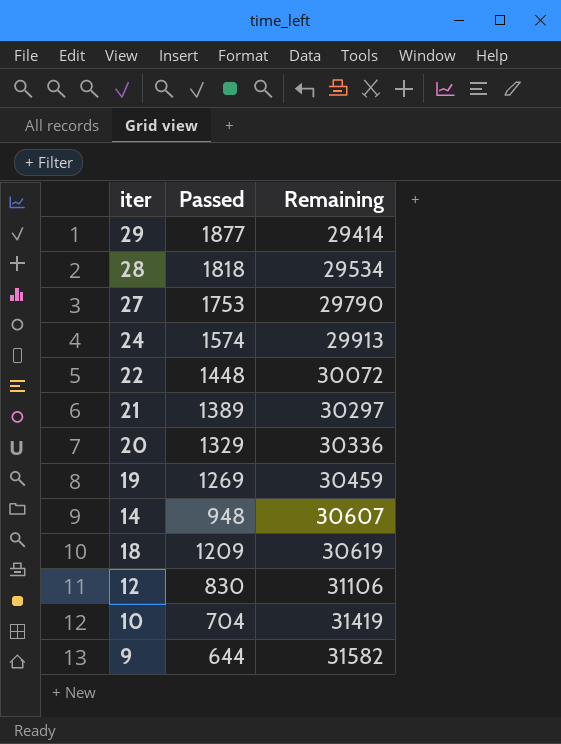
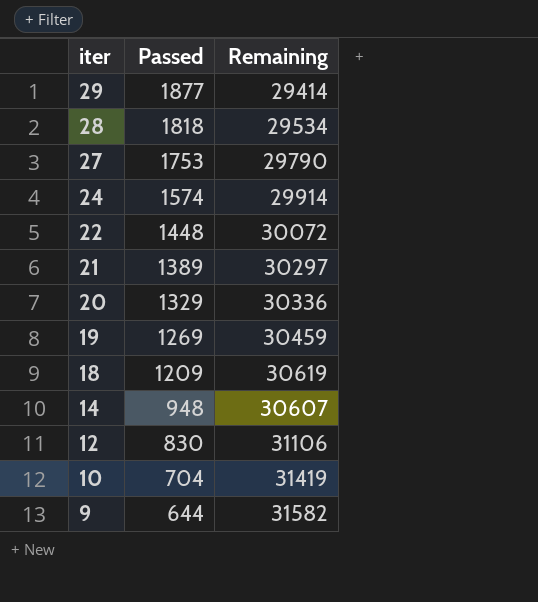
row order: Remaining ascending -> iter descending
24 | Remaining: 29913 -> 29914

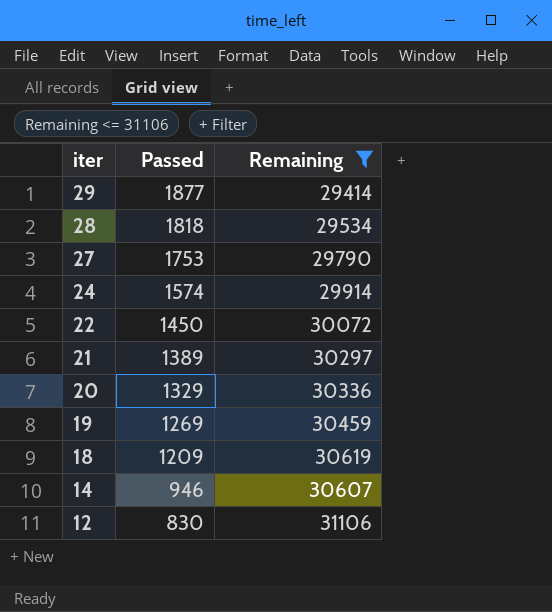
filter: none -> Remaining <= 31106
22 | Passed: 1448 -> 1450
14 | Passed: 948 -> 946

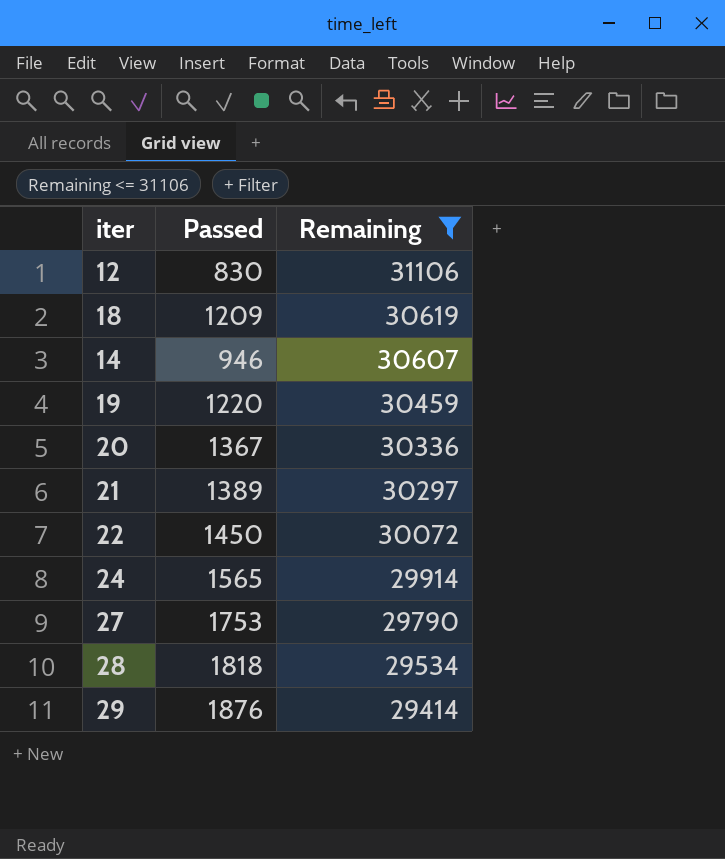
row order: iter descending -> Remaining descending
19 | Passed: 1269 -> 1220
20 | Passed: 1329 -> 1367
24 | Passed: 1574 -> 1565
29 | Passed: 1877 -> 1876

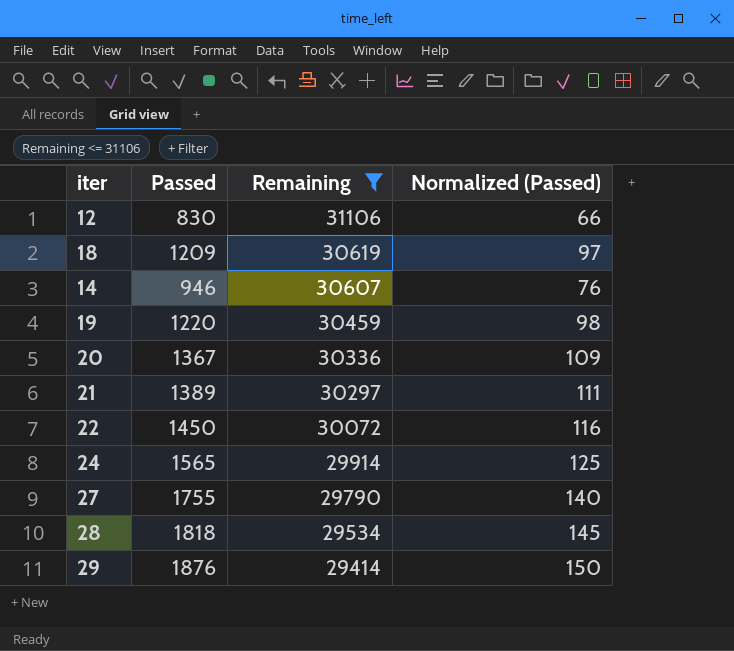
column Normalized (Passed) | formula: none -> [Passed] * 0.08
27 | Passed: 1753 -> 1755

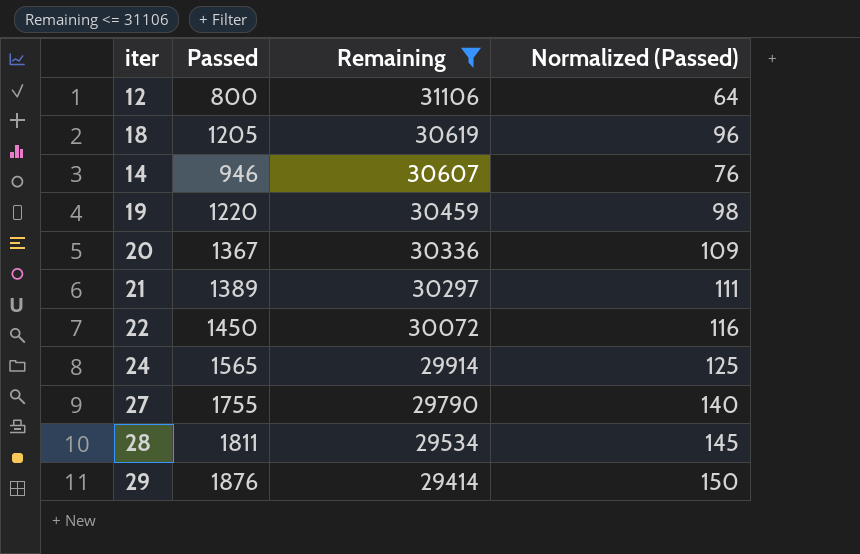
12 | Passed: 830 -> 800
12 | Normalized (Passed): 66 -> 64
18 | Passed: 1209 -> 1205
18 | Normalized (Passed): 97 -> 96
28 | Passed: 1818 -> 1811

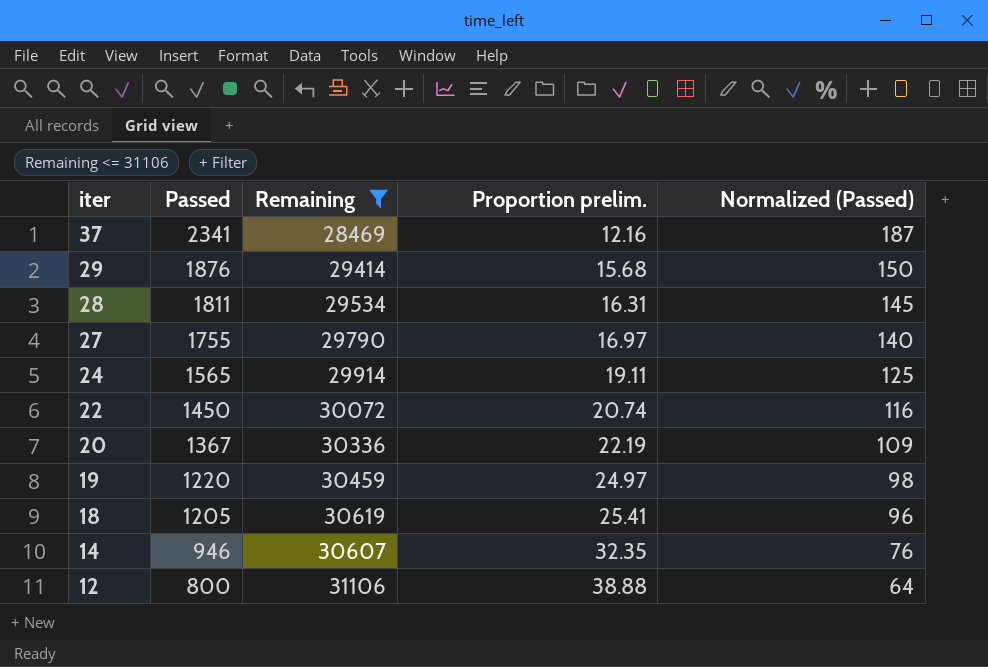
row order: Remaining descending -> iter descending
column Proportion prelim. | formula: none -> [Remaining] / [Passed]
row 21: 1389 | 30297 | 111 -> none
row 37: none -> 2341 | 28469 | 12.16 | 187

